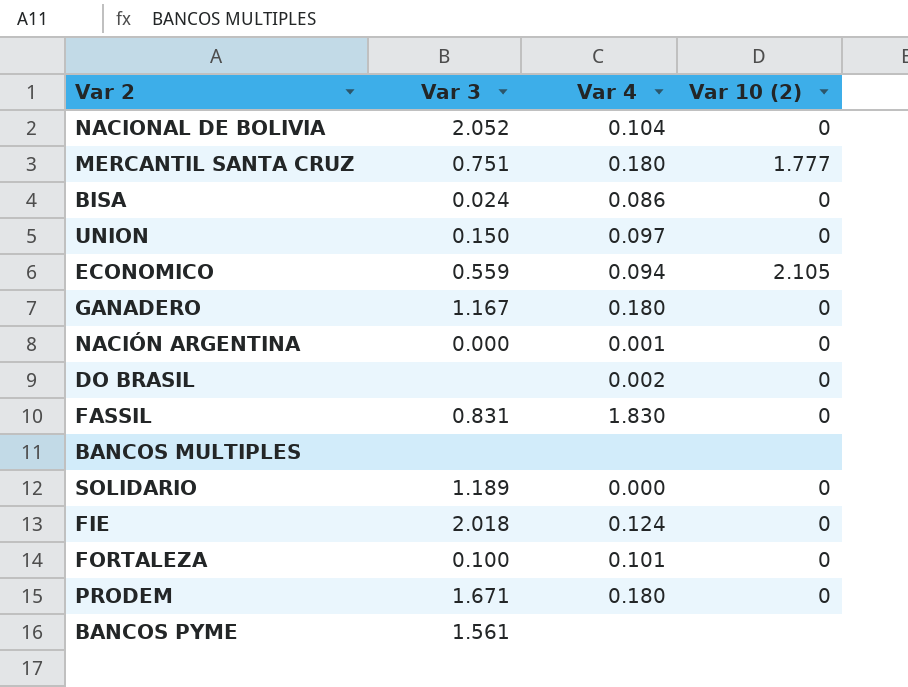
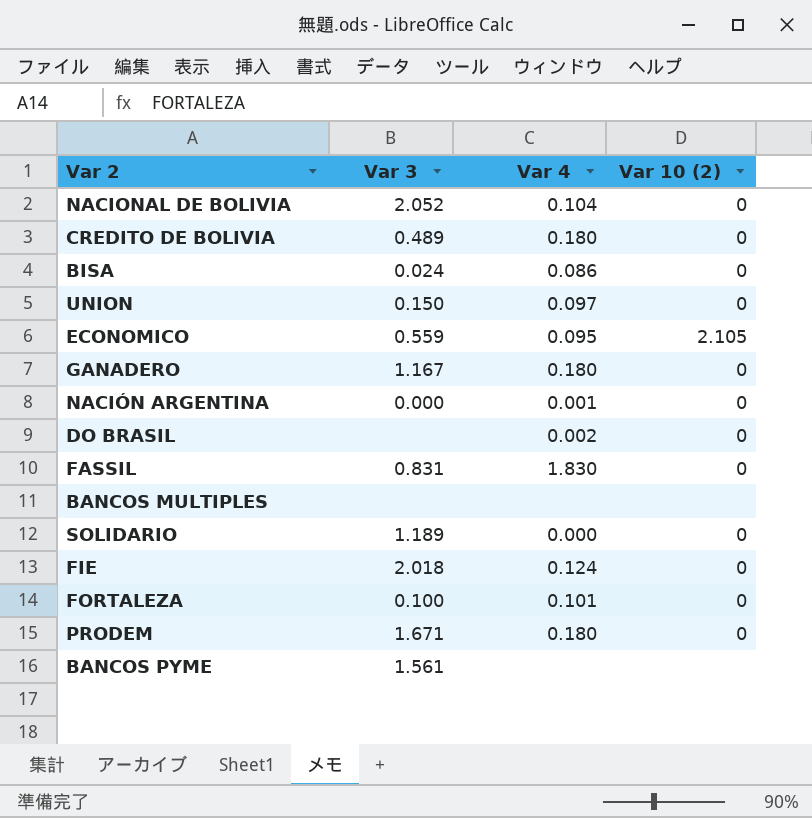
row MERCANTIL SANTA CRUZ: 0.751 | 0.180 | 1.777 -> none
row CREDITO DE BOLIVIA: none -> 0.489 | 0.180 | 0
ECONOMICO | Var 4: 0.094 -> 0.095

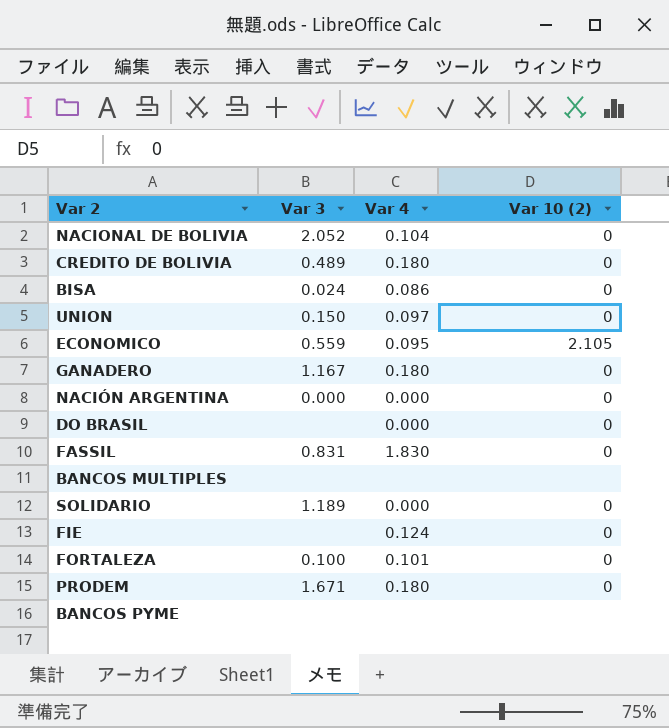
NACIÓN ARGENTINA | Var 4: 0.001 -> 0.000
DO BRASIL | Var 4: 0.002 -> 0.000
FIE | Var 3: 2.018 -> none
BANCOS PYME | Var 3: 1.561 -> none

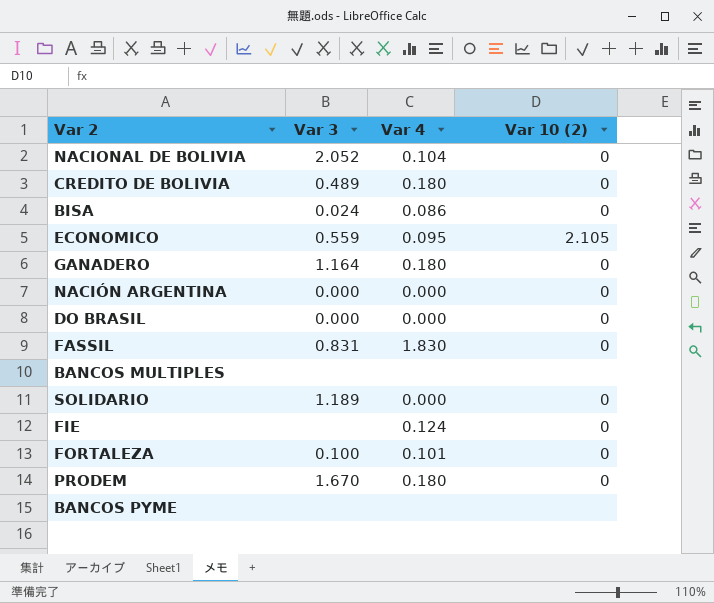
row UNION: 0.150 | 0.097 | 0 -> none
GANADERO | Var 3: 1.167 -> 1.164
DO BRASIL | Var 3: none -> 0.000
PRODEM | Var 3: 1.671 -> 1.670

